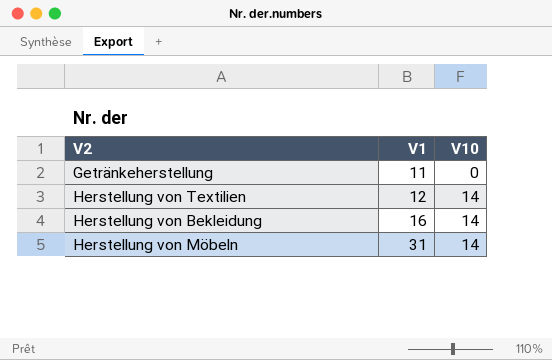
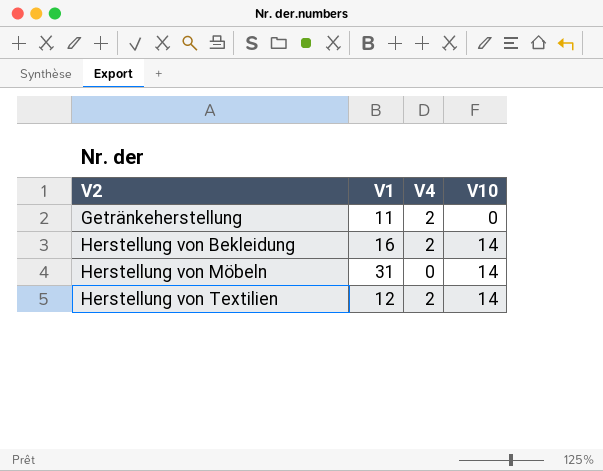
row order: V1 ascending -> V2 ascending
column V4 | position: none -> 3

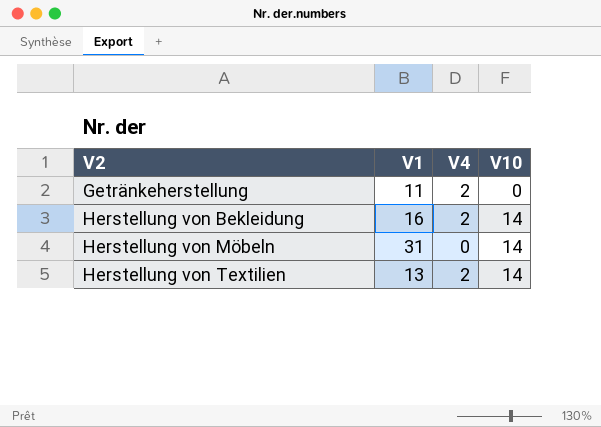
Herstellung von Textilien | V1: 12 -> 13

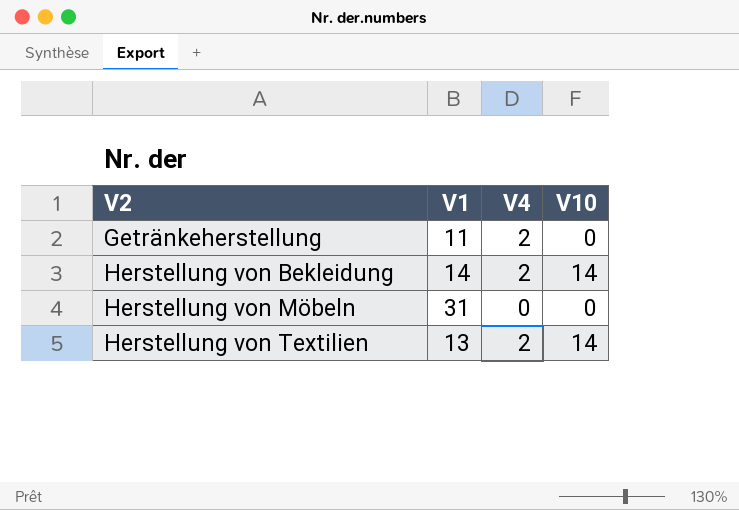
Herstellung von Bekleidung | V1: 16 -> 14
Herstellung von Möbeln | V10: 14 -> 0

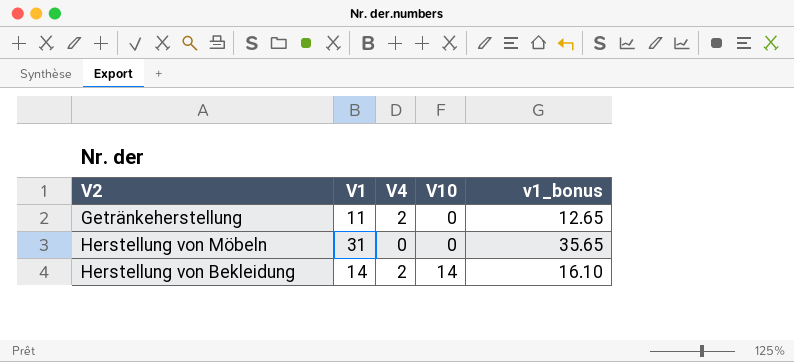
row order: V2 ascending -> V10 ascending
column v1_bonus | formula: none -> [V1] * 1.15
row Herstellung von Textilien: 13 | 2 | 14 -> none

